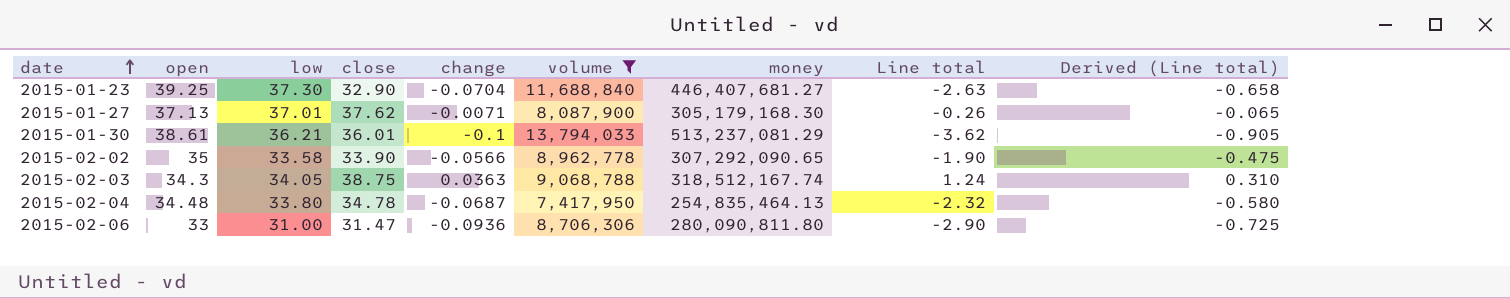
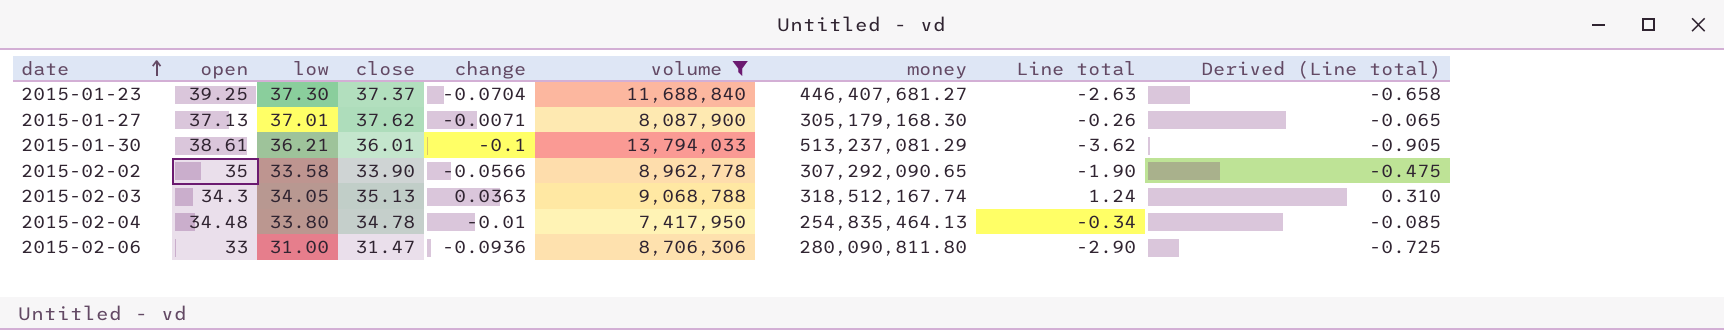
2015-01-23 | close: 32.90 -> 37.37
2015-02-03 | close: 38.75 -> 35.13
2015-02-04 | change: -0.0687 -> -0.01
2015-02-04 | Line total: -2.32 -> -0.34
2015-02-04 | Derived (Line total): -0.580 -> -0.085

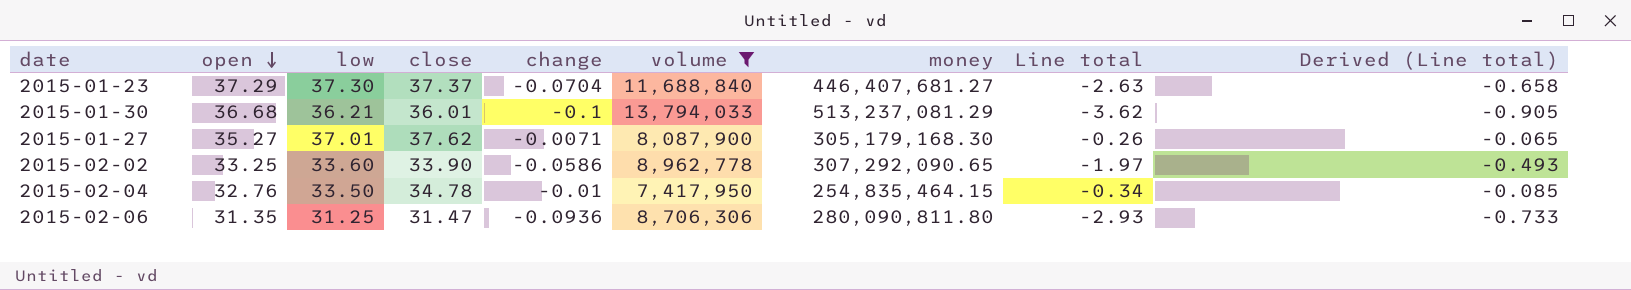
row order: date ascending -> open descending
row 2015-02-03: 34.3 | 34.05 | 35.13 | 0.0363 | 9,068,788 | 318,512,167.74 | 1.24 | 0.310 -> none
2015-01-23 | open: 39.25 -> 37.29
2015-01-30 | open: 38.61 -> 36.68
2015-01-27 | open: 37.13 -> 35.27
2015-02-02 | open: 35 -> 33.25
2015-02-02 | low: 33.58 -> 33.60
2015-02-02 | change: -0.0566 -> -0.0586
2015-02-02 | Line total: -1.90 -> -1.97
2015-02-02 | Derived (Line total): -0.475 -> -0.493
2015-02-04 | open: 34.48 -> 32.76
2015-02-04 | low: 33.80 -> 33.50
2015-02-04 | money: 254,835,464.13 -> 254,835,464.15
2015-02-06 | open: 33 -> 31.35
2015-02-06 | low: 31.00 -> 31.25
2015-02-06 | Line total: -2.90 -> -2.93
2015-02-06 | Derived (Line total): -0.725 -> -0.733

